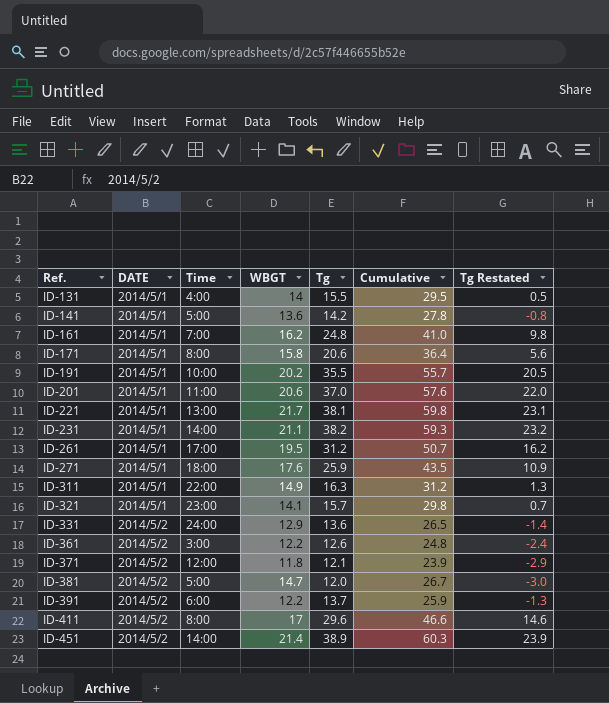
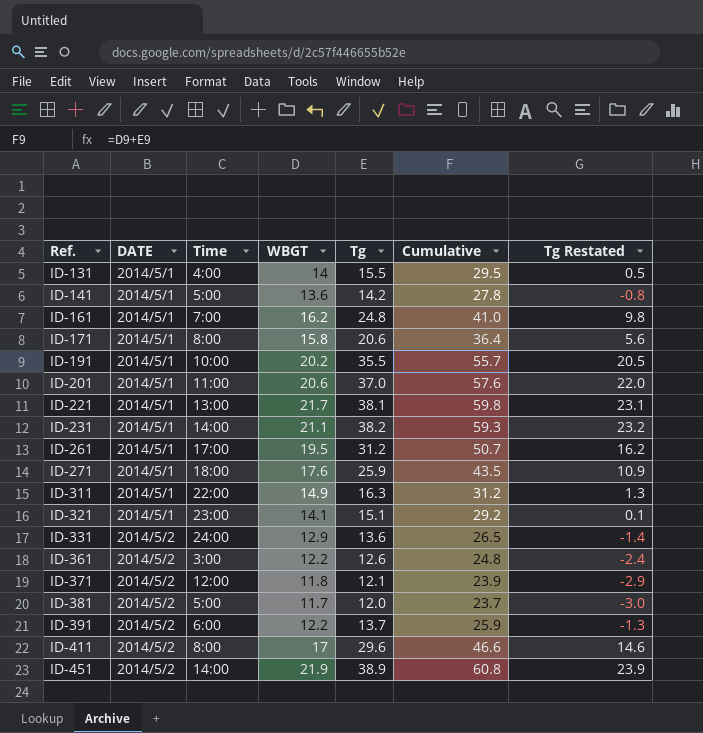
ID-321 | Tg: 15.7 -> 15.1
ID-321 | Cumulative: 29.8 -> 29.2
ID-321 | Tg Restated: 0.7 -> 0.1
ID-381 | WBGT: 14.7 -> 11.7
ID-381 | Cumulative: 26.7 -> 23.7
ID-451 | WBGT: 21.4 -> 21.9
ID-451 | Cumulative: 60.3 -> 60.8

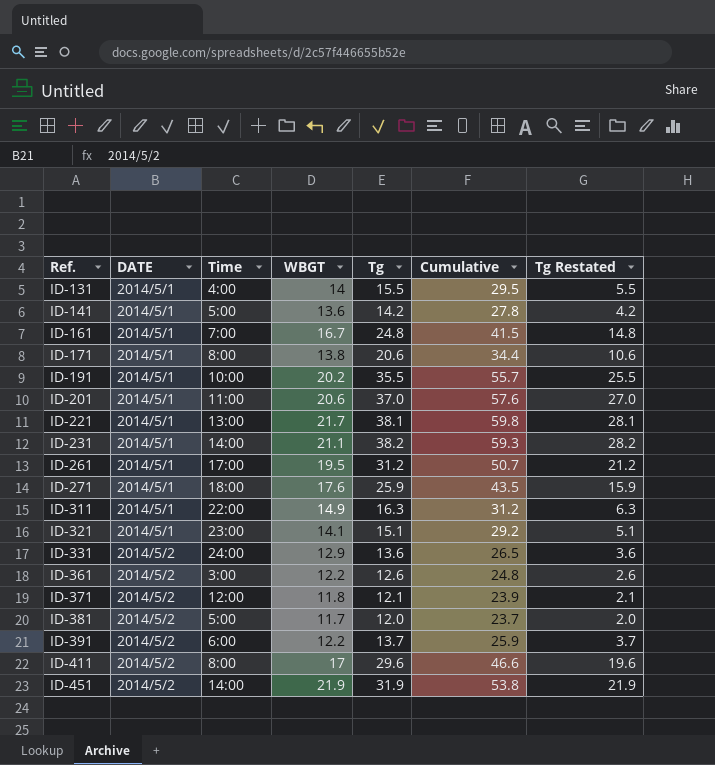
column Tg Restated | formula: [Tg] - 15 -> [Tg] - 10
ID-161 | WBGT: 16.2 -> 16.7
ID-161 | Cumulative: 41.0 -> 41.5
ID-171 | WBGT: 15.8 -> 13.8
ID-171 | Cumulative: 36.4 -> 34.4
ID-451 | Tg: 38.9 -> 31.9
ID-451 | Cumulative: 60.8 -> 53.8

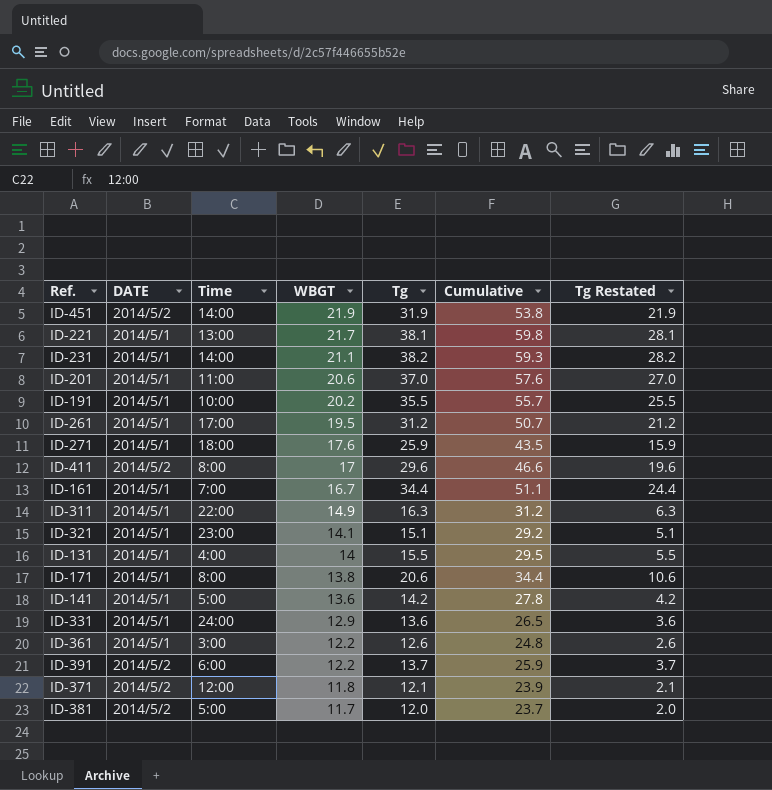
row order: Ref. ascending -> WBGT descending
ID-161 | Tg: 24.8 -> 34.4
ID-161 | Cumulative: 41.5 -> 51.1
ID-161 | Tg Restated: 14.8 -> 24.4
ID-331 | DATE: 2014/5/2 -> 2014/5/1
ID-361 | DATE: 2014/5/2 -> 2014/5/1

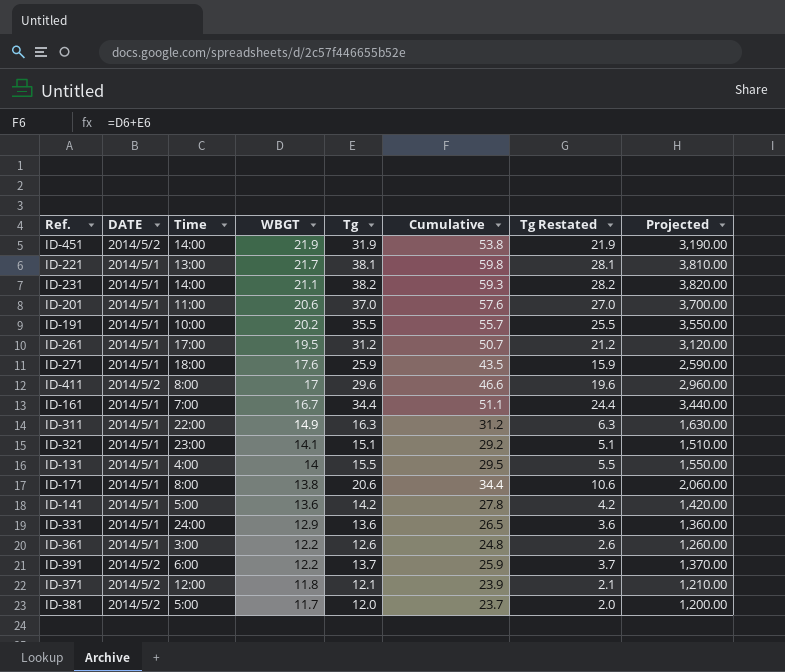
column Projected | formula: none -> [Tg] * 100

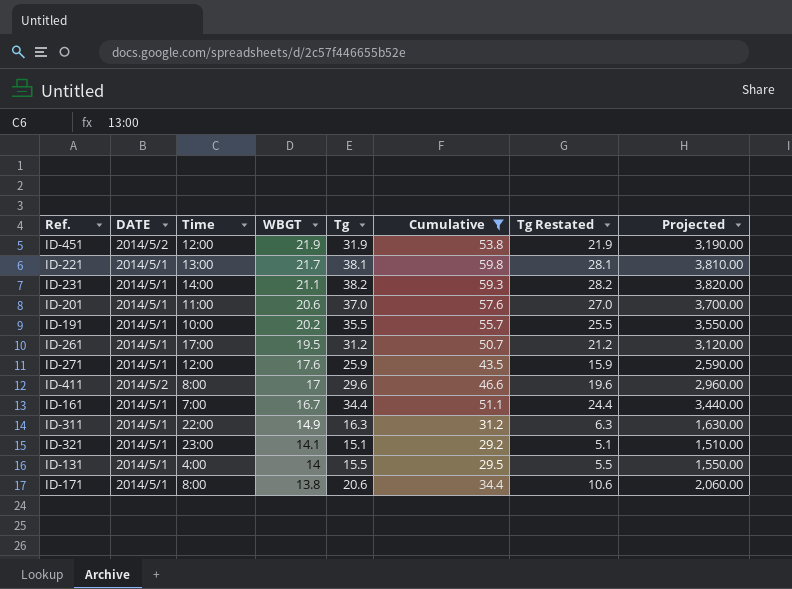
filter: none -> Cumulative >= 29.2
ID-451 | Time: 14:00 -> 12:00
ID-271 | Time: 18:00 -> 12:00

